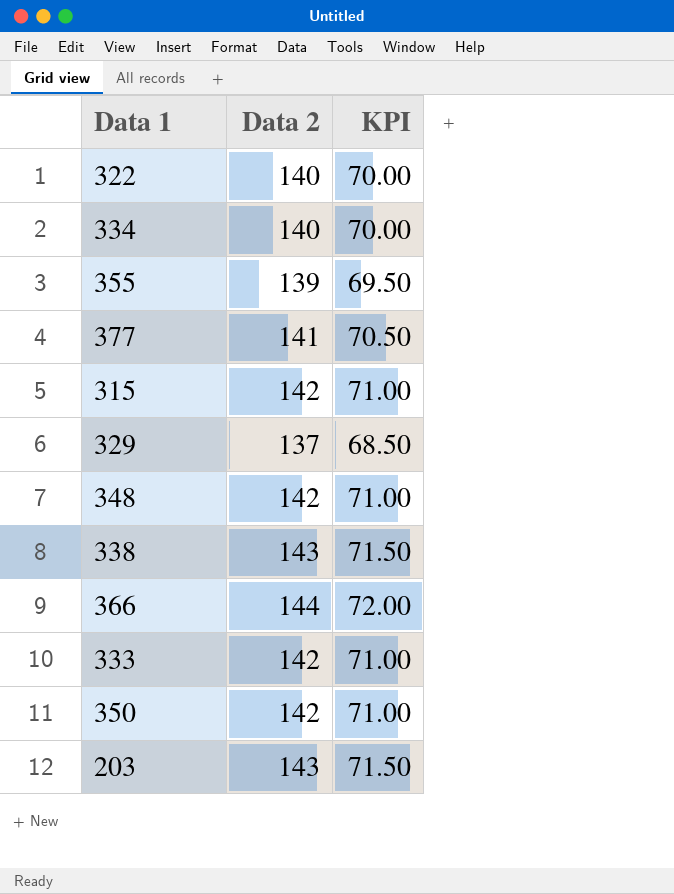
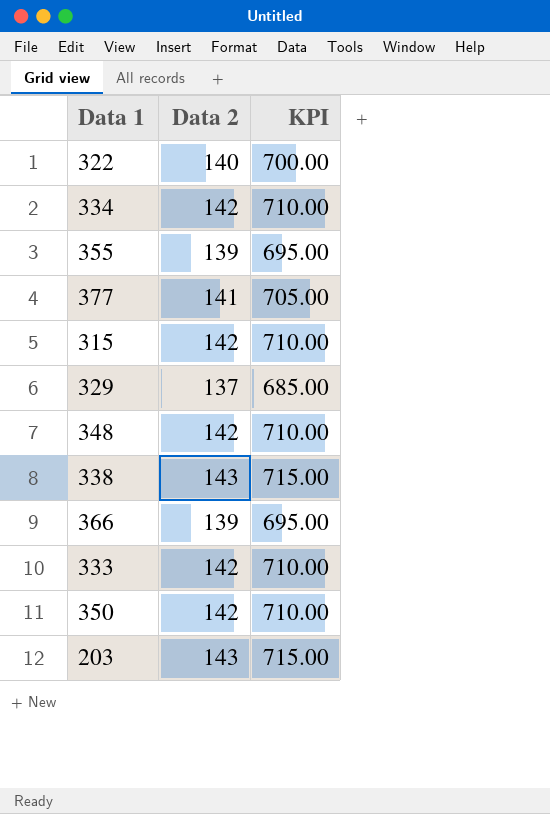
column KPI | formula: [Data 2] * 0.5 -> [Data 2] * 5
334 | Data 2: 140 -> 142
366 | Data 2: 144 -> 139

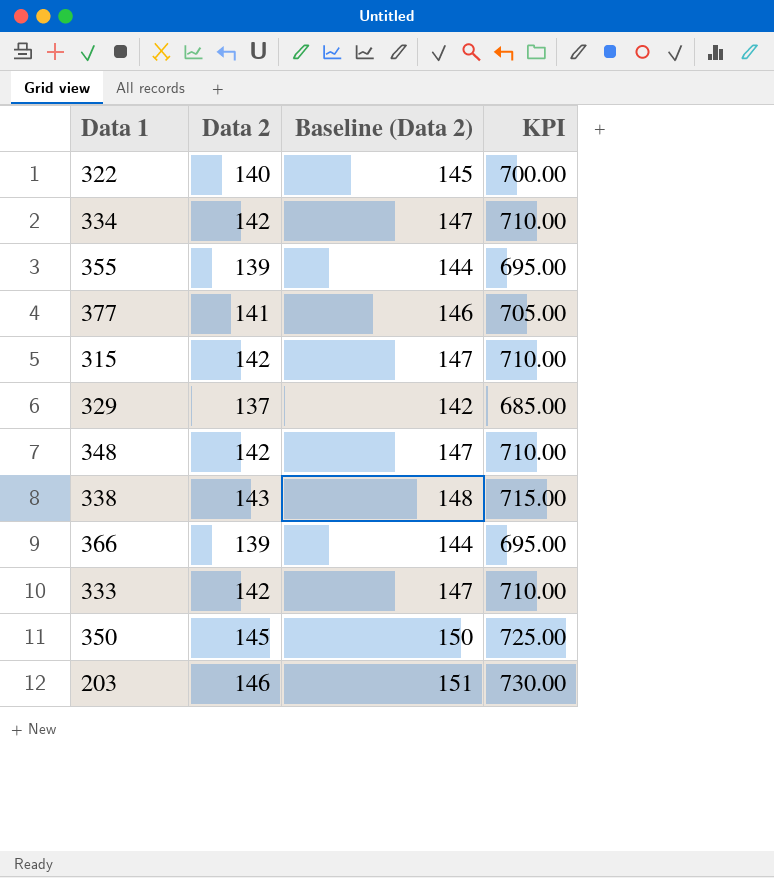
column Baseline (Data 2) | formula: none -> [Data 2] + 5
350 | Data 2: 142 -> 145
350 | KPI: 710.00 -> 725.00
203 | Data 2: 143 -> 146
203 | KPI: 715.00 -> 730.00

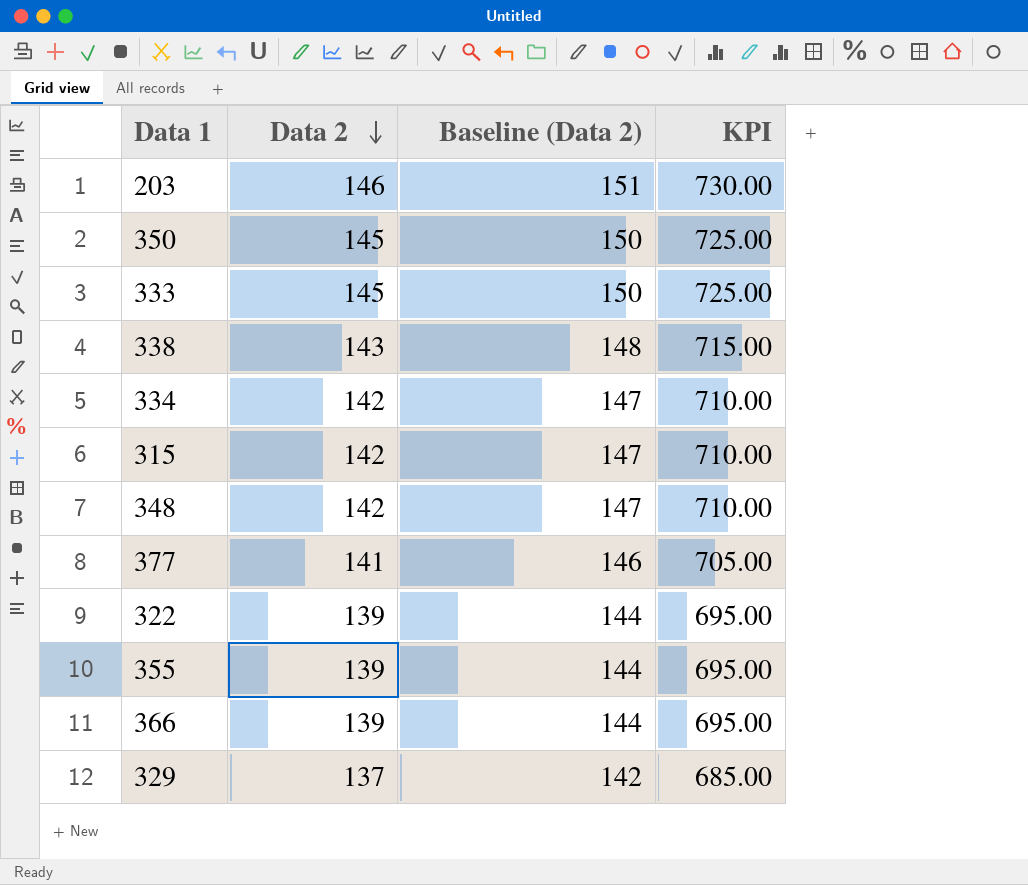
row order: none -> Data 2 descending
333 | Data 2: 142 -> 145
333 | Baseline (Data 2): 147 -> 150
333 | KPI: 710.00 -> 725.00
322 | Data 2: 140 -> 139
322 | Baseline (Data 2): 145 -> 144
322 | KPI: 700.00 -> 695.00

